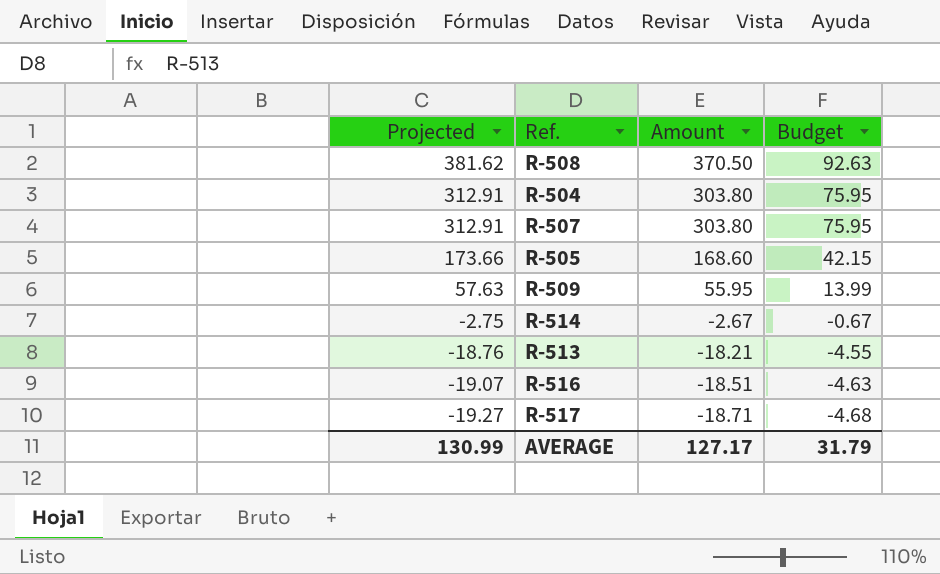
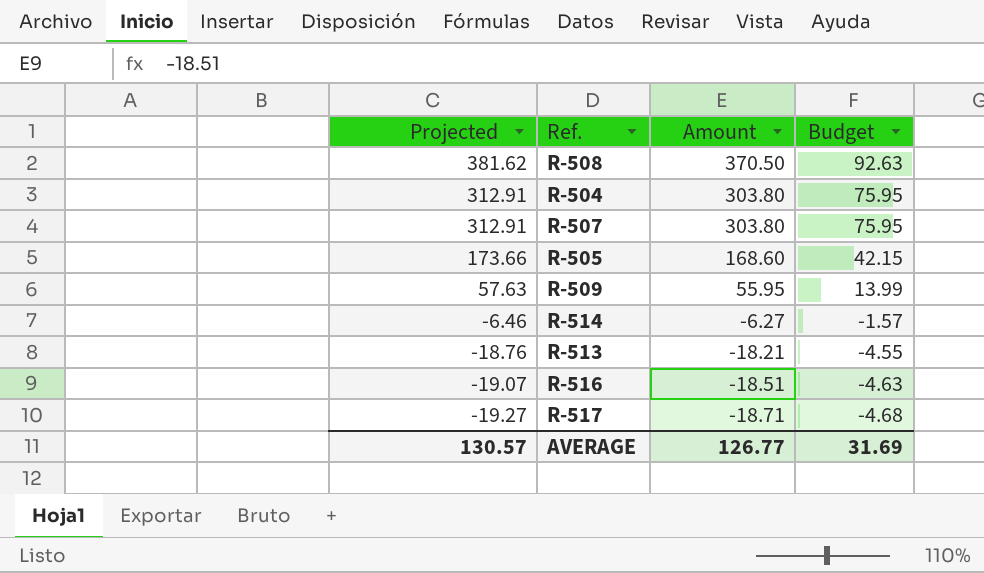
R-514 | Projected: -2.75 -> -6.46
R-514 | Amount: -2.67 -> -6.27
R-514 | Budget: -0.67 -> -1.57
AVERAGE | Projected: 130.99 -> 130.57
AVERAGE | Amount: 127.17 -> 126.77
AVERAGE | Budget: 31.79 -> 31.69

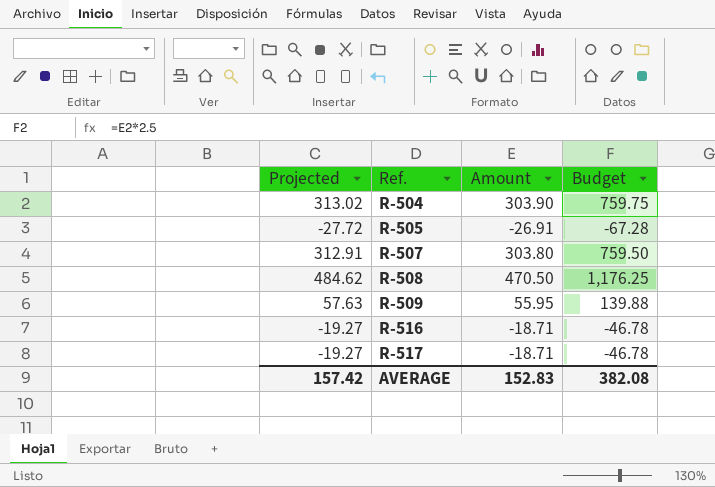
row order: Projected descending -> Ref. ascending
column Budget | formula: [Amount] * 0.25 -> [Amount] * 2.5
row R-514: -6.46 | -6.27 | -1.57 -> none
row R-513: -18.76 | -18.21 | -4.55 -> none
R-504 | Projected: 312.91 -> 313.02
R-504 | Amount: 303.80 -> 303.90
R-505 | Projected: 173.66 -> -27.72
R-505 | Amount: 168.60 -> -26.91
R-508 | Projected: 381.62 -> 484.62
R-508 | Amount: 370.50 -> 470.50
R-516 | Projected: -19.07 -> -19.27
R-516 | Amount: -18.51 -> -18.71
AVERAGE | Projected: 130.57 -> 157.42
AVERAGE | Amount: 126.77 -> 152.83
AVERAGE | Budget: 31.69 -> 382.08

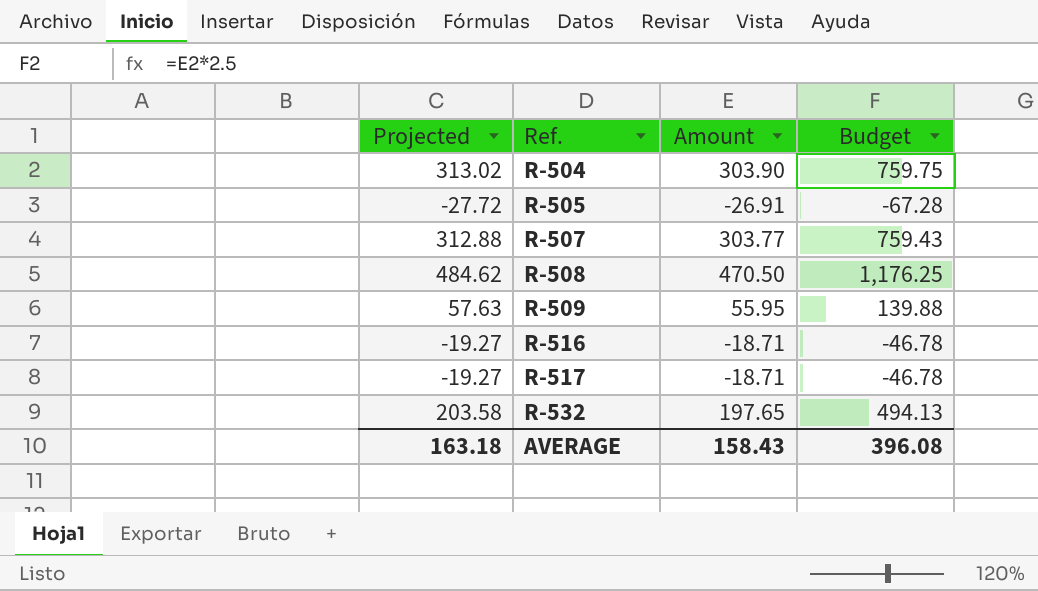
R-507 | Projected: 312.91 -> 312.88
R-507 | Amount: 303.80 -> 303.77
R-507 | Budget: 759.50 -> 759.43
row R-532: none -> 203.58 | 197.65 | 494.13
AVERAGE | Projected: 157.42 -> 163.18
AVERAGE | Amount: 152.83 -> 158.43
AVERAGE | Budget: 382.08 -> 396.08

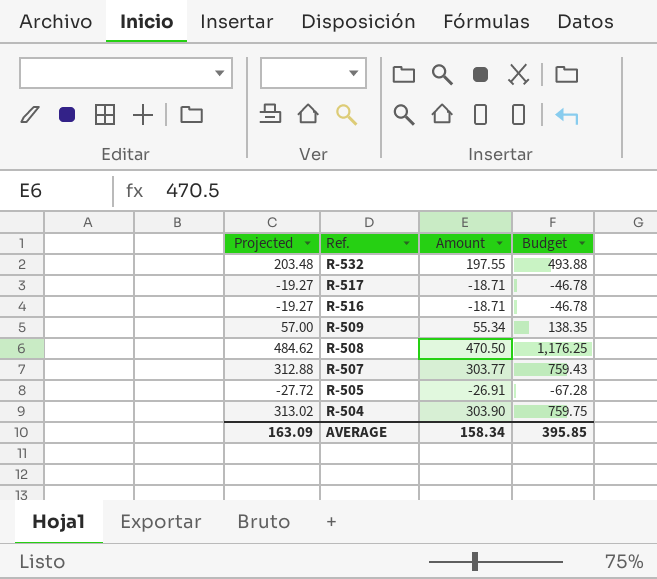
row order: Ref. ascending -> Ref. descending
R-532 | Projected: 203.58 -> 203.48
R-532 | Amount: 197.65 -> 197.55
R-532 | Budget: 494.13 -> 493.88
R-509 | Projected: 57.63 -> 57.00
R-509 | Amount: 55.95 -> 55.34
R-509 | Budget: 139.88 -> 138.35
AVERAGE | Projected: 163.18 -> 163.09
AVERAGE | Amount: 158.43 -> 158.34
AVERAGE | Budget: 396.08 -> 395.85

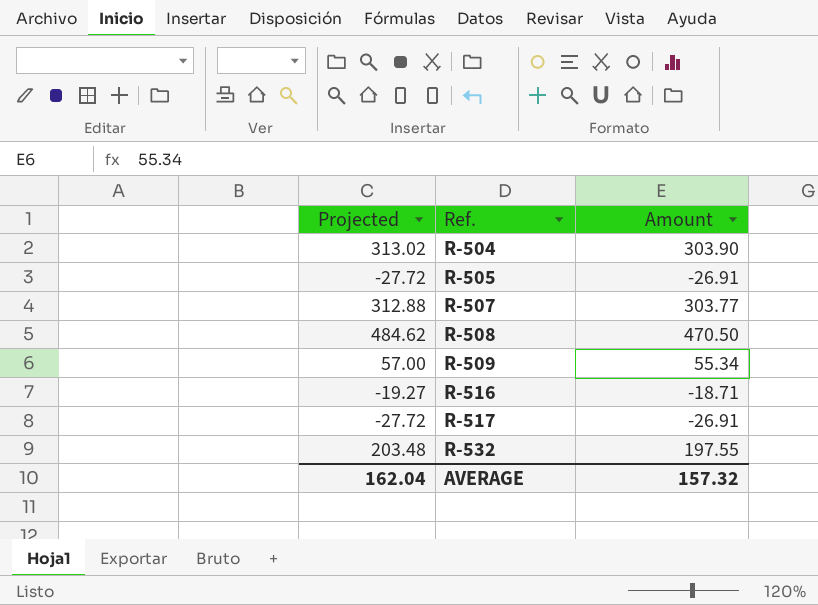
row order: Ref. descending -> Ref. ascending
column Budget | formula: [Amount] * 2.5 -> none
R-517 | Projected: -19.27 -> -27.72
R-517 | Amount: -18.71 -> -26.91
AVERAGE | Projected: 163.09 -> 162.04
AVERAGE | Amount: 158.34 -> 157.32

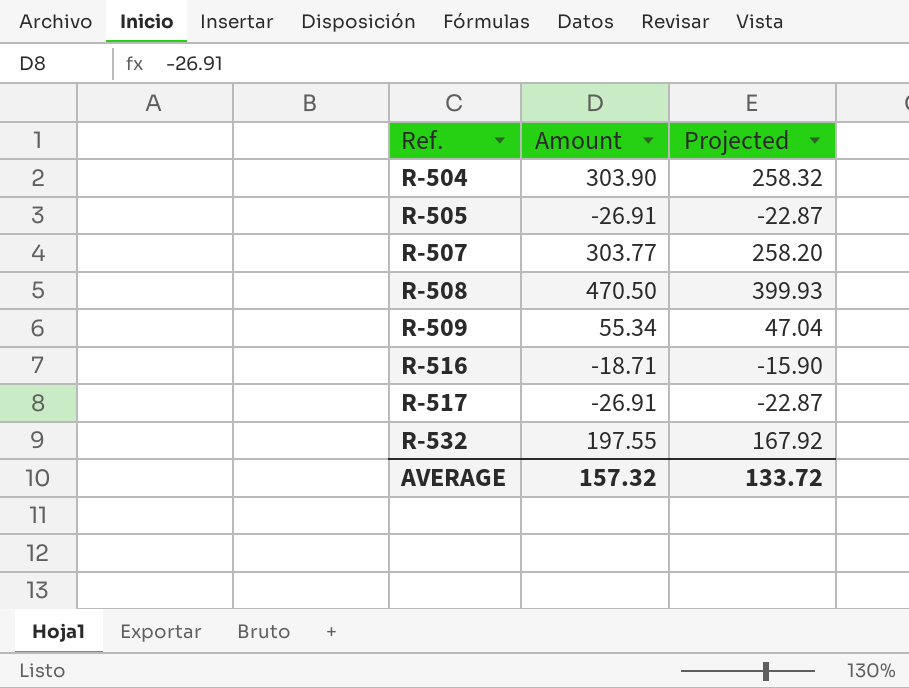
column Projected | formula: [Amount] * 1.03 -> [Amount] * 0.85
column Projected | position: 1 -> 3
AVERAGE | Projected: 162.04 -> 133.72

